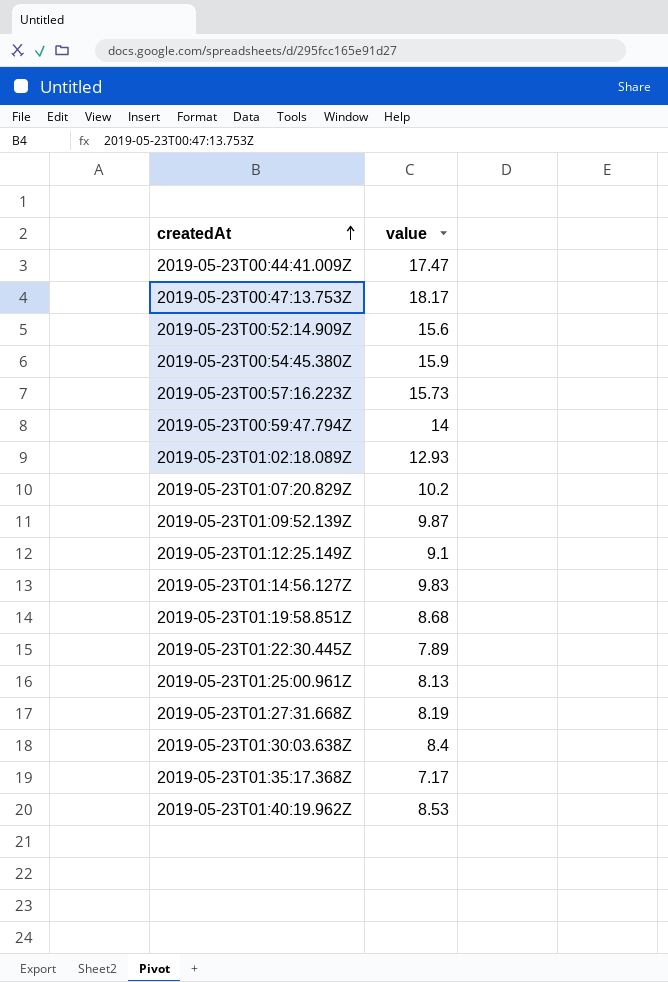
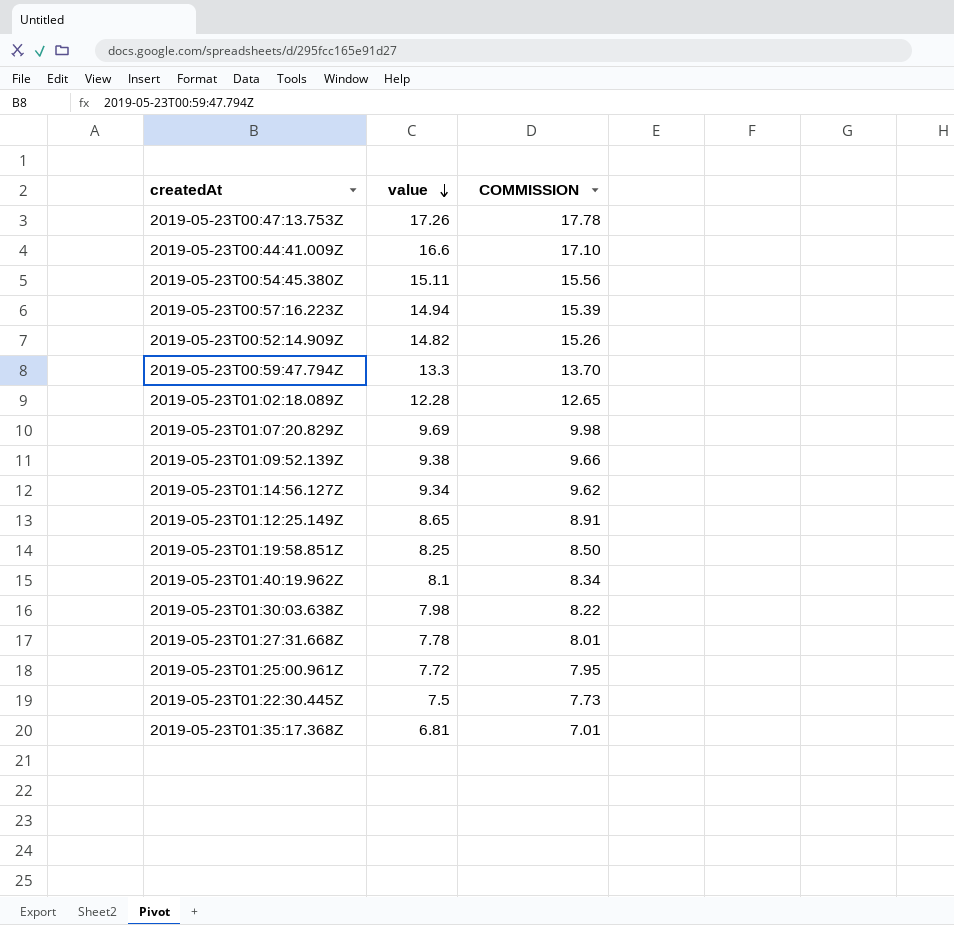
row order: createdAt ascending -> value descending
column COMMISSION | formula: none -> [value] * 1.03
2019-05-23T00:47:13.753Z | value: 18.17 -> 17.26
2019-05-23T00:44:41.009Z | value: 17.47 -> 16.6
2019-05-23T00:54:45.380Z | value: 15.9 -> 15.11
2019-05-23T00:57:16.223Z | value: 15.73 -> 14.94
2019-05-23T00:52:14.909Z | value: 15.6 -> 14.82
2019-05-23T00:59:47.794Z | value: 14 -> 13.3
2019-05-23T01:02:18.089Z | value: 12.93 -> 12.28
2019-05-23T01:07:20.829Z | value: 10.2 -> 9.69
2019-05-23T01:09:52.139Z | value: 9.87 -> 9.38
2019-05-23T01:14:56.127Z | value: 9.83 -> 9.34
2019-05-23T01:12:25.149Z | value: 9.1 -> 8.65
2019-05-23T01:19:58.851Z | value: 8.68 -> 8.25
2019-05-23T01:40:19.962Z | value: 8.53 -> 8.1
2019-05-23T01:30:03.638Z | value: 8.4 -> 7.98
2019-05-23T01:27:31.668Z | value: 8.19 -> 7.78
2019-05-23T01:25:00.961Z | value: 8.13 -> 7.72
2019-05-23T01:22:30.445Z | value: 7.89 -> 7.5
2019-05-23T01:35:17.368Z | value: 7.17 -> 6.81

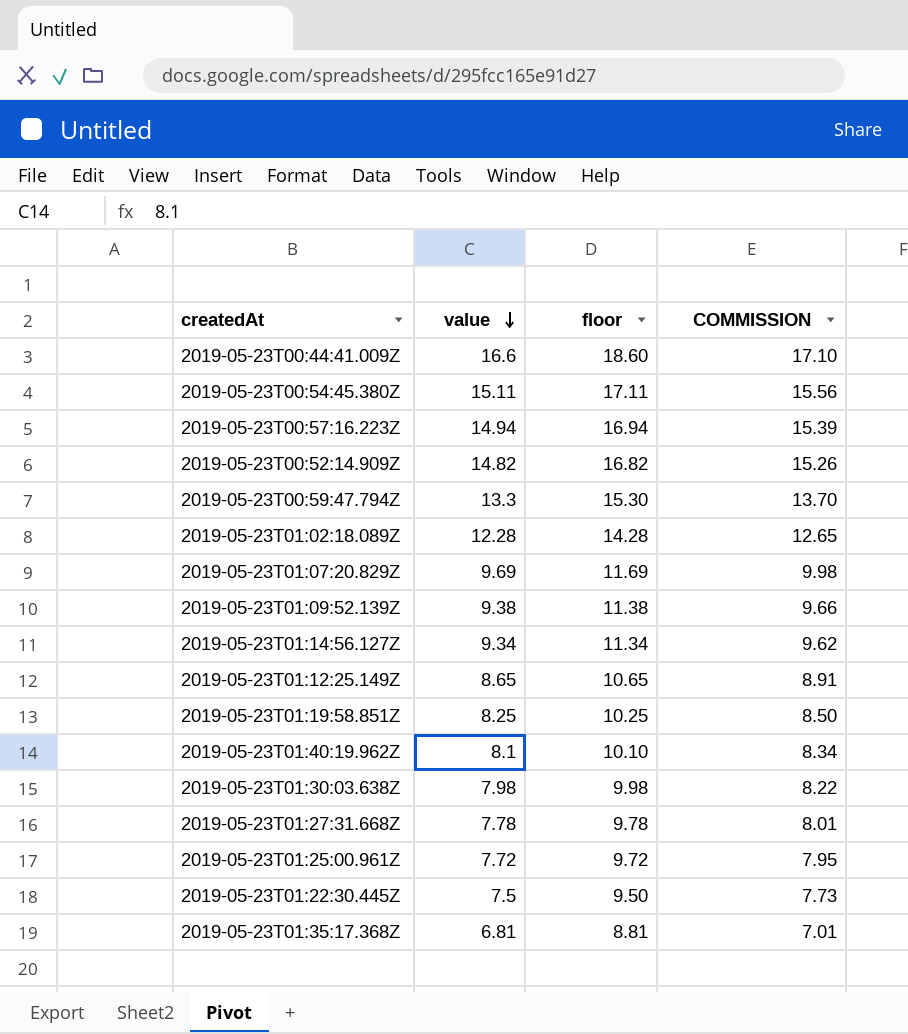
column floor | formula: none -> [value] + 2
row 2019-05-23T00:47:13.753Z: 17.26 | 17.78 -> none

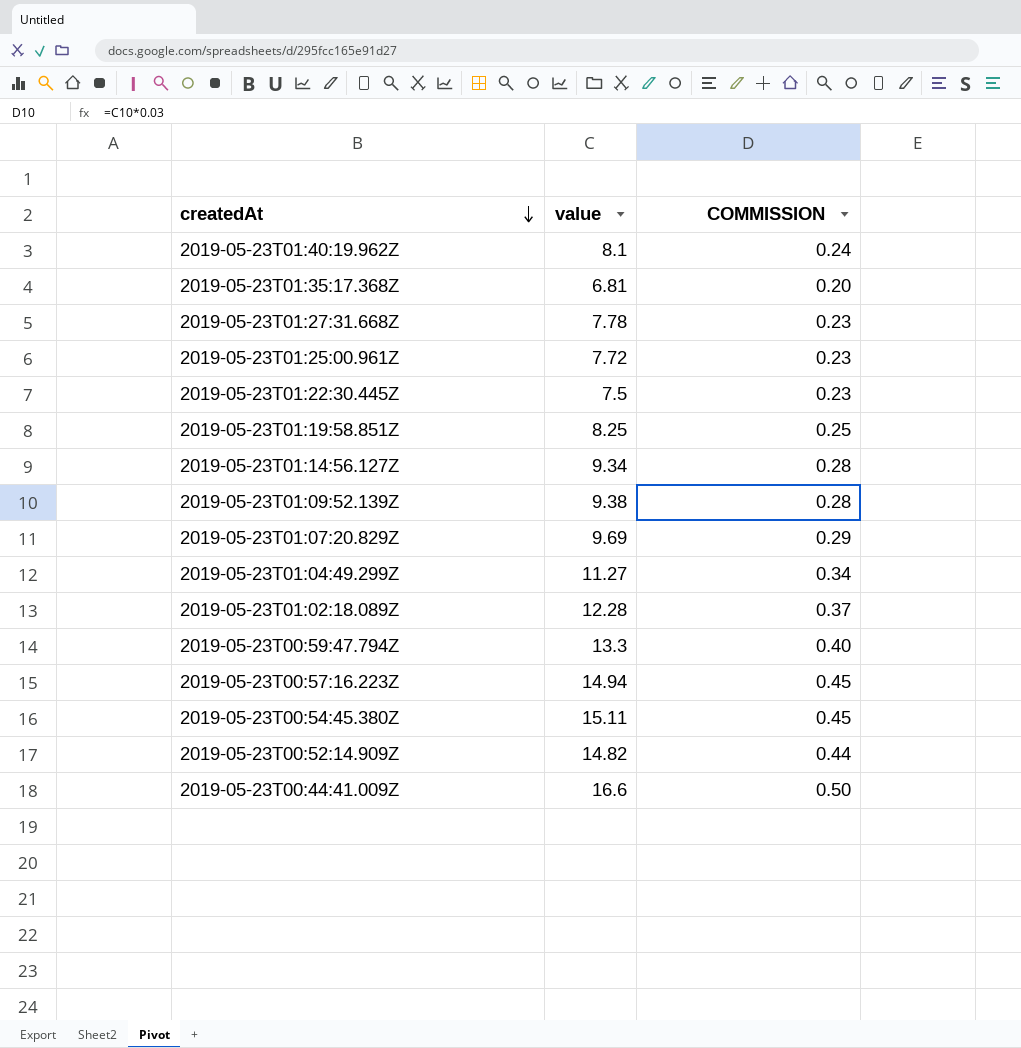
row order: value descending -> createdAt descending
column floor | formula: [value] + 2 -> none
column COMMISSION | formula: [value] * 1.03 -> [value] * 0.03
row 2019-05-23T01:12:25.149Z: 8.65 | 10.65 | 8.91 -> none
row 2019-05-23T01:30:03.638Z: 7.98 | 9.98 | 8.22 -> none
row 2019-05-23T01:04:49.299Z: none -> 11.27 | 0.34

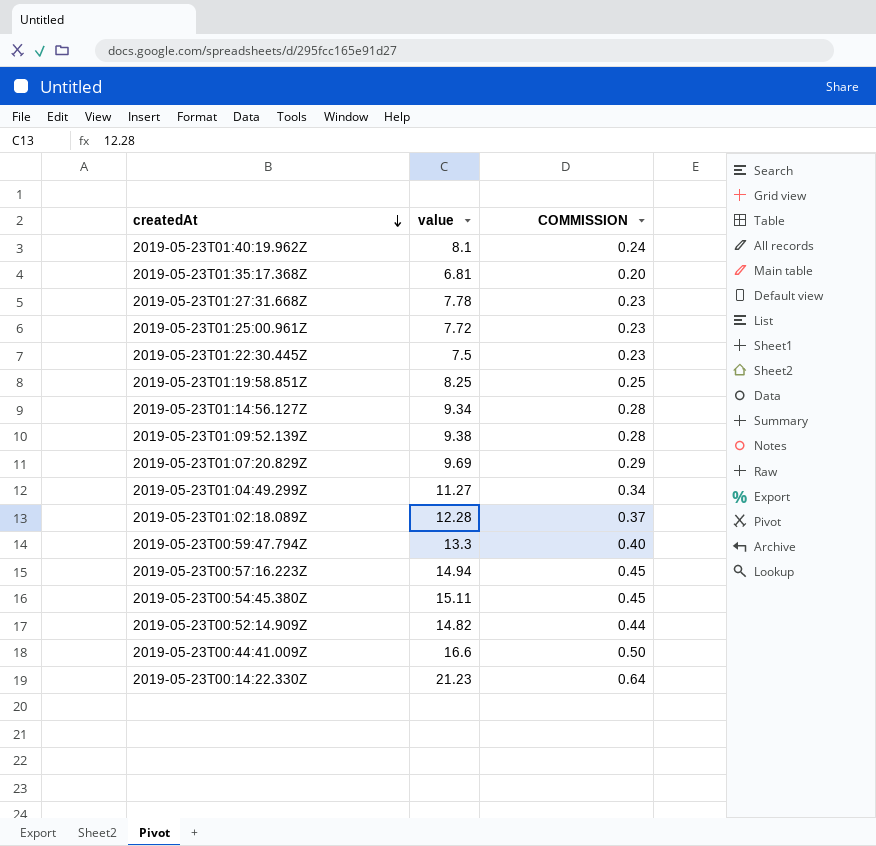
row 2019-05-23T00:14:22.330Z: none -> 21.23 | 0.64

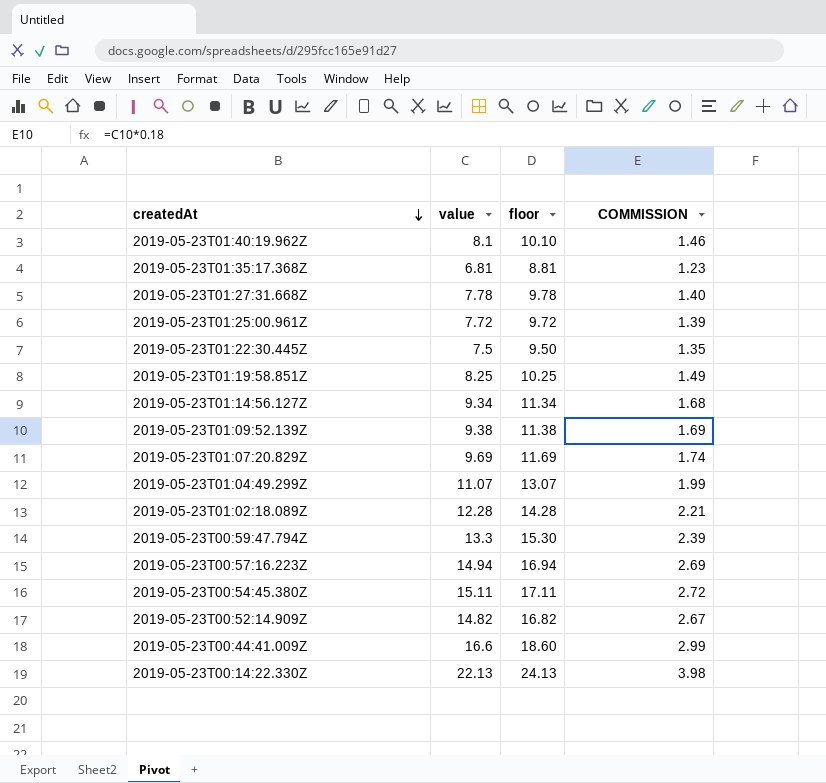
column floor | formula: none -> [value] + 2
column COMMISSION | formula: [value] * 0.03 -> [value] * 0.18
2019-05-23T01:04:49.299Z | value: 11.27 -> 11.07
2019-05-23T00:14:22.330Z | value: 21.23 -> 22.13

